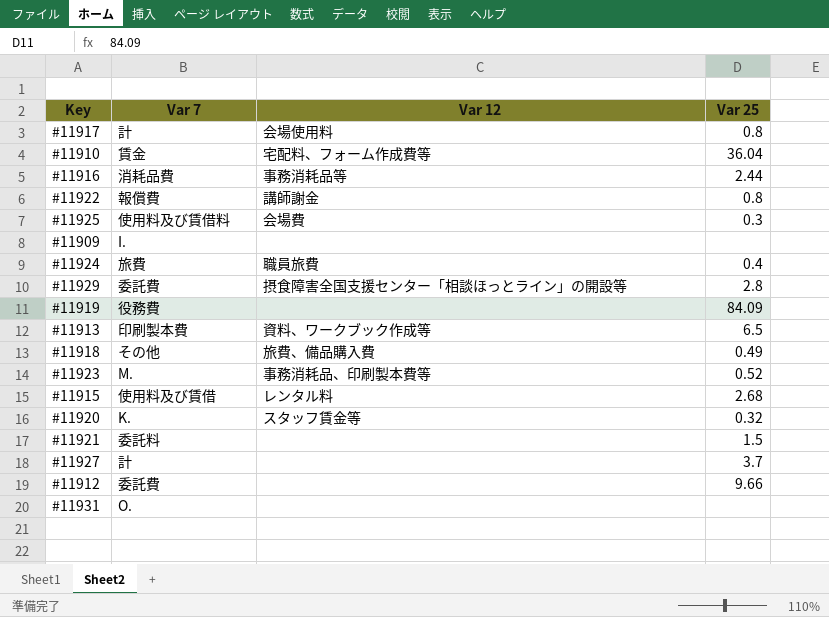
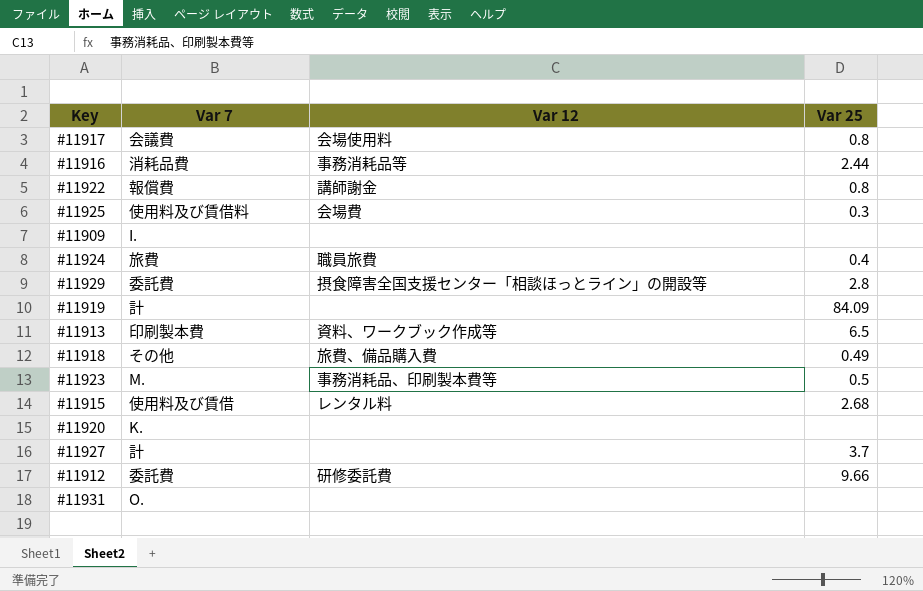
row #11910: 賃金 | 宅配料、フォーム作成費等 | 36.04 -> none
row #11921: 委託料 | none | 1.5 -> none
#11917 | Var 7: 計 -> 会議費
#11919 | Var 7: 役務費 -> 計
#11923 | Var 25: 0.52 -> 0.5
#11920 | Var 12: スタッフ賃金等 -> none
#11920 | Var 25: 0.32 -> none
#11912 | Var 12: none -> 研修委託費

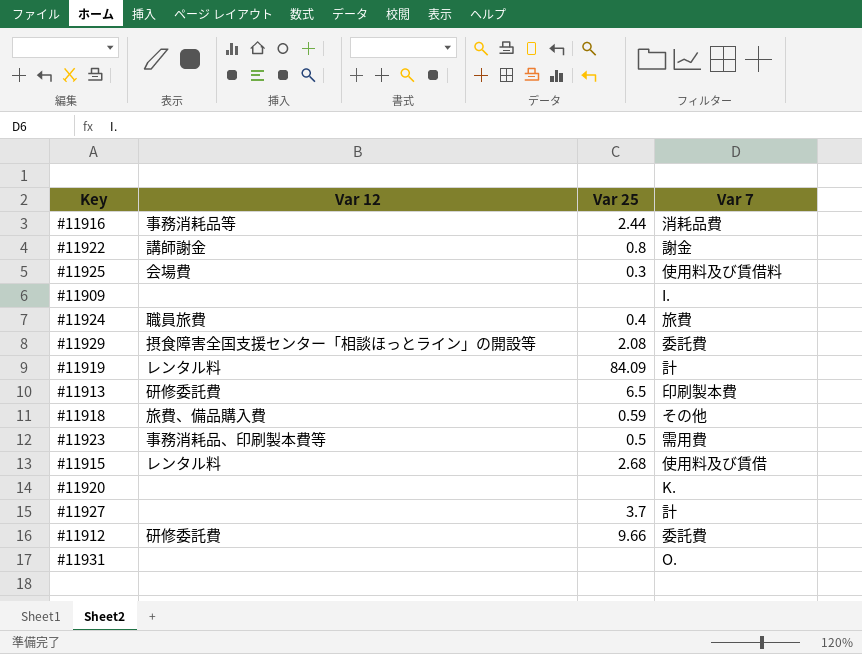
column Var 7 | position: 2 -> 4
row #11917: 会議費 | 会場使用料 | 0.8 -> none
#11922 | Var 7: 報償費 -> 謝金
#11929 | Var 25: 2.8 -> 2.08
#11919 | Var 12: none -> レンタル料
#11913 | Var 12: 資料、ワークブック作成等 -> 研修委託費
#11918 | Var 25: 0.49 -> 0.59
#11923 | Var 7: M. -> 需用費

